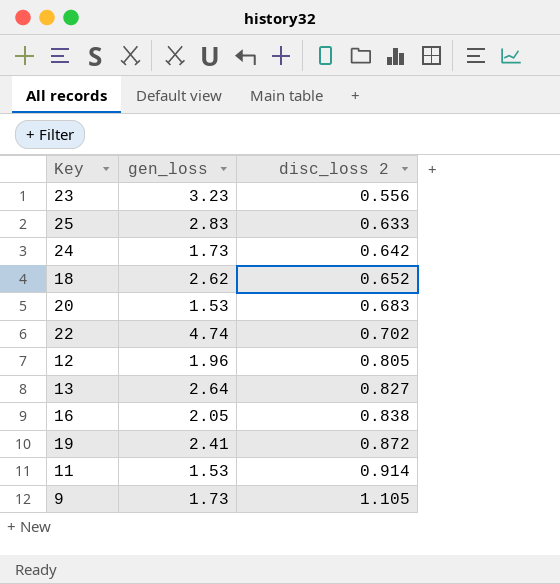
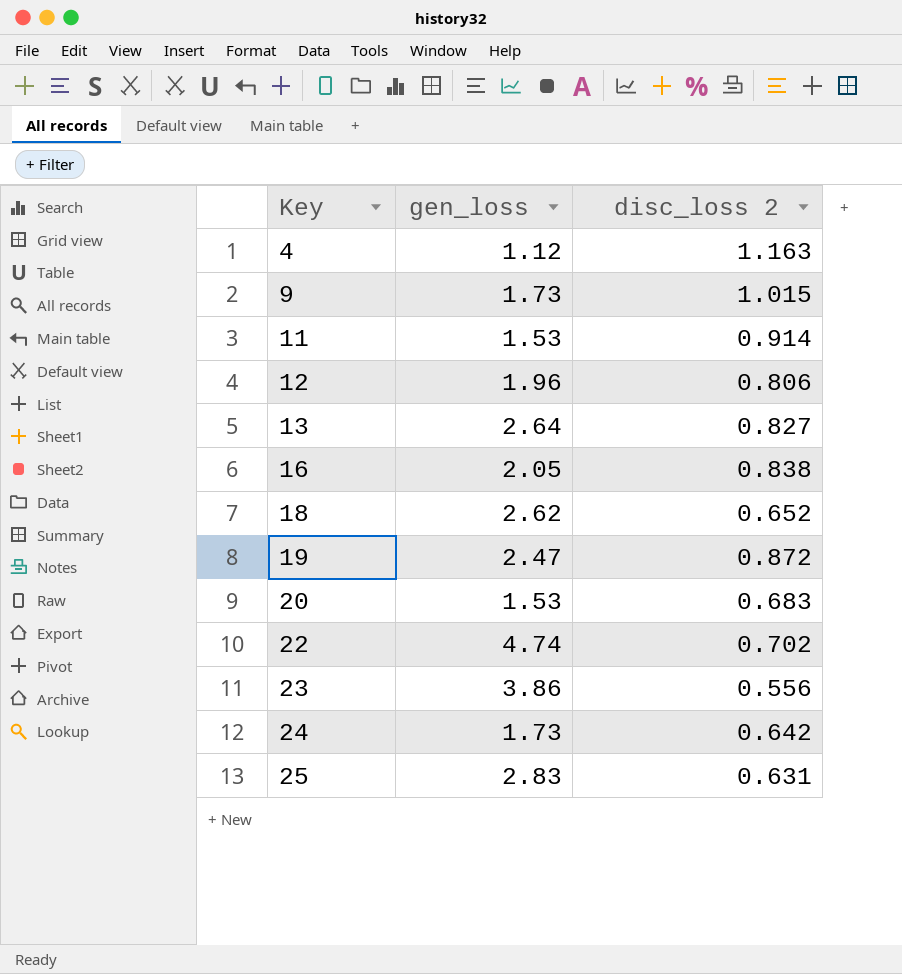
row order: disc_loss 2 ascending -> Key ascending
row 4: none -> 1.12 | 1.163
9 | disc_loss 2: 1.105 -> 1.015
12 | disc_loss 2: 0.805 -> 0.806
19 | gen_loss: 2.41 -> 2.47
23 | gen_loss: 3.23 -> 3.86
25 | disc_loss 2: 0.633 -> 0.631

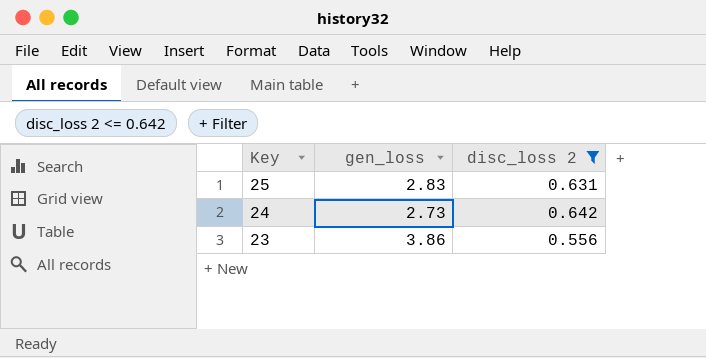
filter: none -> disc_loss 2 <= 0.642
row order: Key ascending -> Key descending
24 | gen_loss: 1.73 -> 2.73

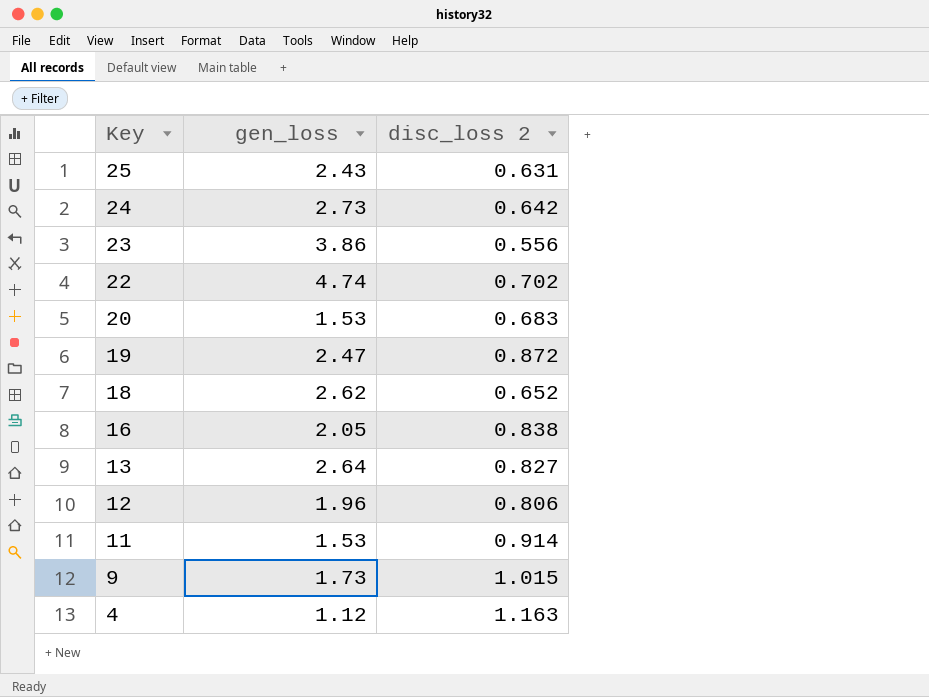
filter: disc_loss 2 <= 0.642 -> none
25 | gen_loss: 2.83 -> 2.43

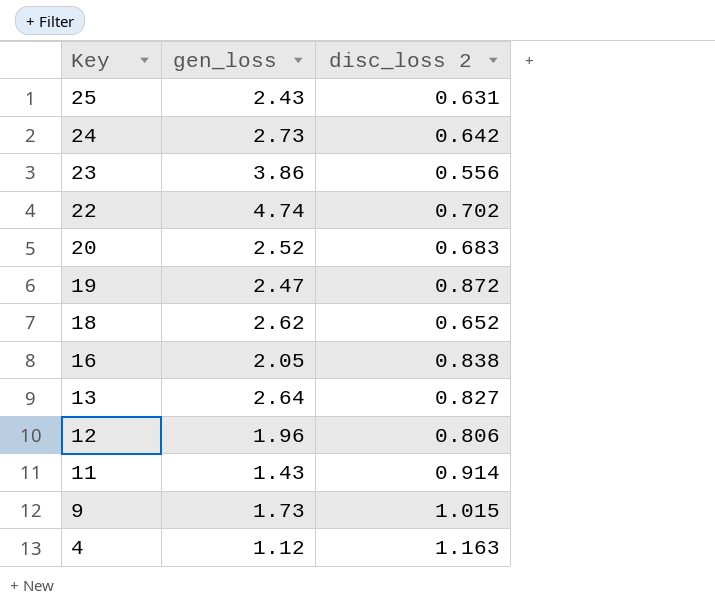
20 | gen_loss: 1.53 -> 2.52
11 | gen_loss: 1.53 -> 1.43

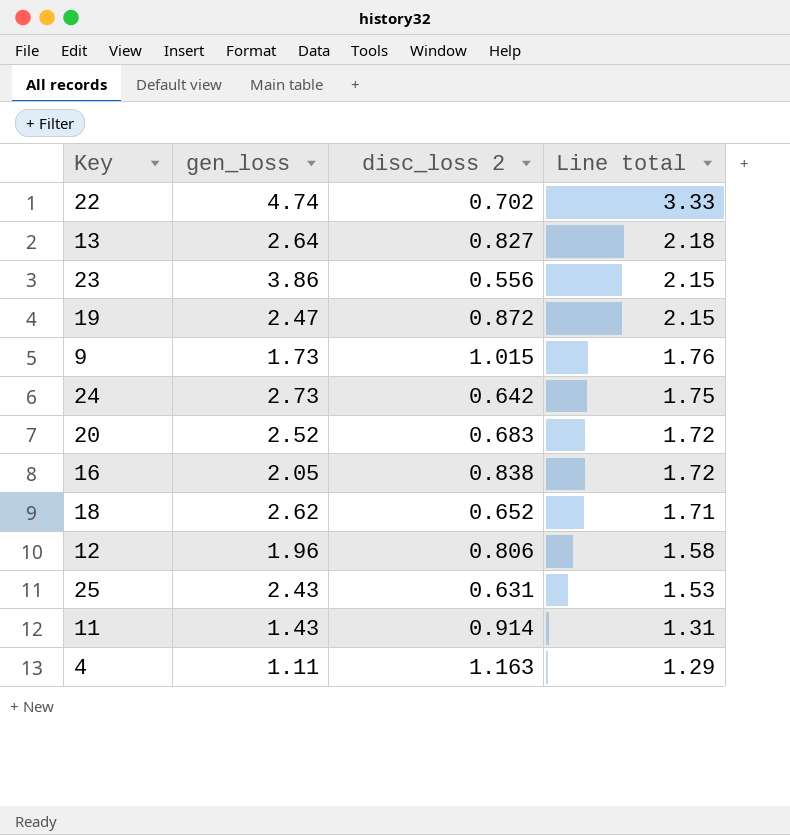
row order: Key descending -> Line total descending
column Line total | formula: none -> [gen_loss] * [disc_loss 2]
4 | gen_loss: 1.12 -> 1.11

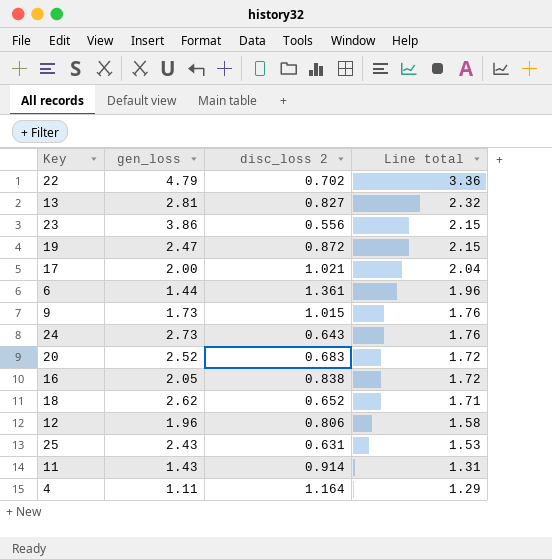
22 | gen_loss: 4.74 -> 4.79
22 | Line total: 3.33 -> 3.36
13 | gen_loss: 2.64 -> 2.81
13 | Line total: 2.18 -> 2.32
row 17: none -> 2.00 | 1.021 | 2.04
row 6: none -> 1.44 | 1.361 | 1.96
24 | disc_loss 2: 0.642 -> 0.643
24 | Line total: 1.75 -> 1.76
4 | disc_loss 2: 1.163 -> 1.164

